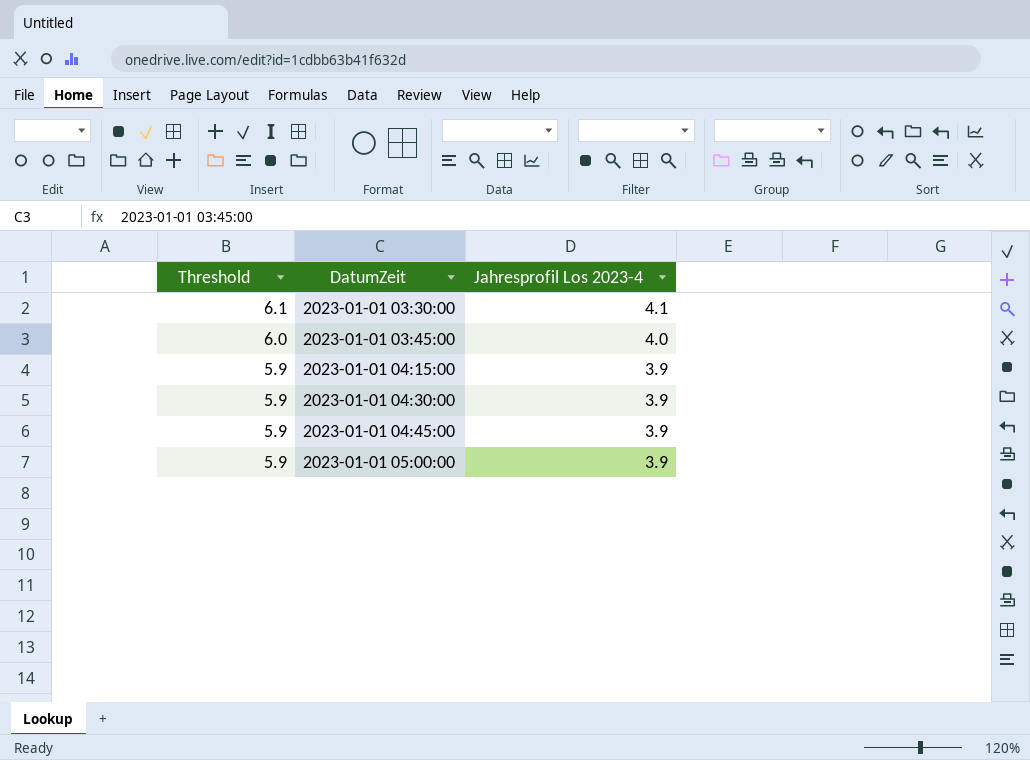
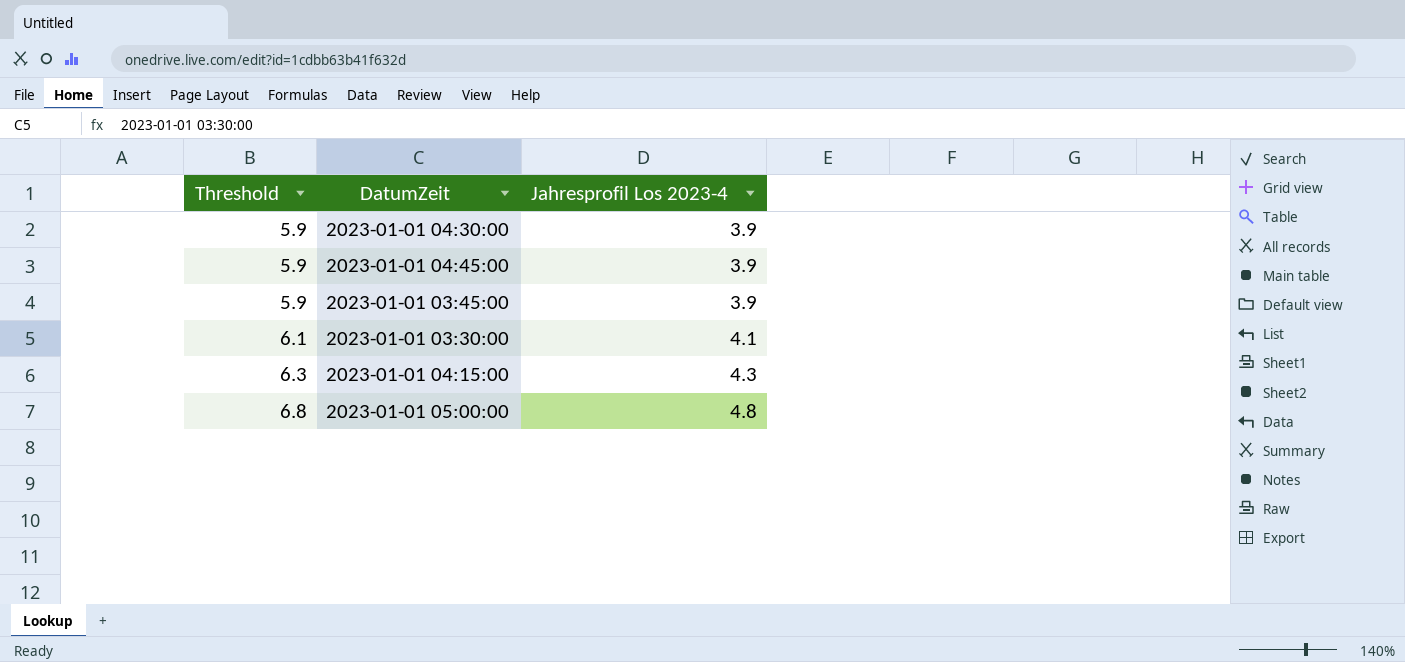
row order: Threshold descending -> Threshold ascending
2023-01-01 03:45:00 | Threshold: 6.0 -> 5.9
2023-01-01 03:45:00 | Jahresprofil Los 2023-4: 4.0 -> 3.9
2023-01-01 04:15:00 | Threshold: 5.9 -> 6.3
2023-01-01 04:15:00 | Jahresprofil Los 2023-4: 3.9 -> 4.3
2023-01-01 05:00:00 | Threshold: 5.9 -> 6.8
2023-01-01 05:00:00 | Jahresprofil Los 2023-4: 3.9 -> 4.8

